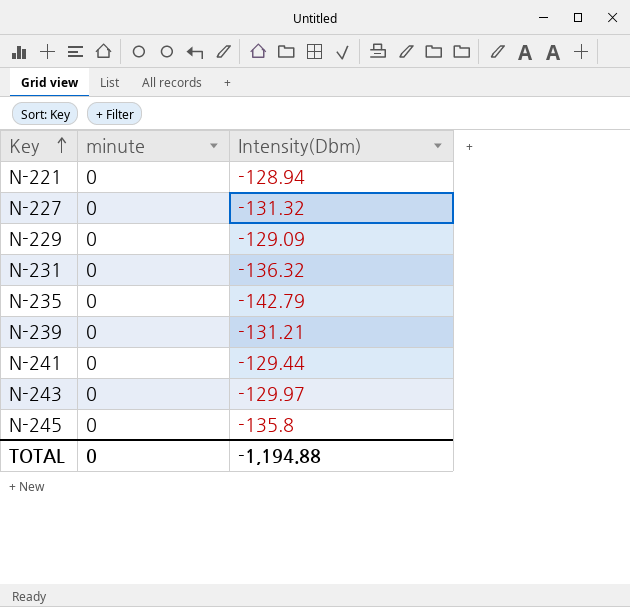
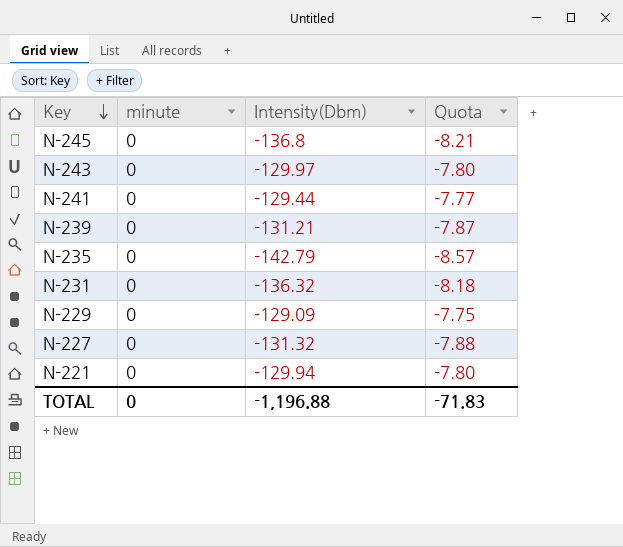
row order: Key ascending -> Key descending
column Quota | formula: none -> [Intensity(Dbm)] * 0.06
N-245 | Intensity(Dbm): -135.8 -> -136.8
N-221 | Intensity(Dbm): -128.94 -> -129.94
TOTAL | Intensity(Dbm): -1,194.88 -> -1,196.88

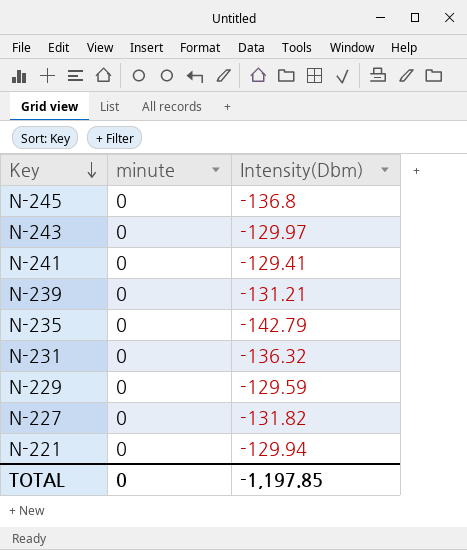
column Quota | formula: [Intensity(Dbm)] * 0.06 -> none
N-241 | Intensity(Dbm): -129.44 -> -129.41
N-229 | Intensity(Dbm): -129.09 -> -129.59
N-227 | Intensity(Dbm): -131.32 -> -131.82
TOTAL | Intensity(Dbm): -1,196.88 -> -1,197.85

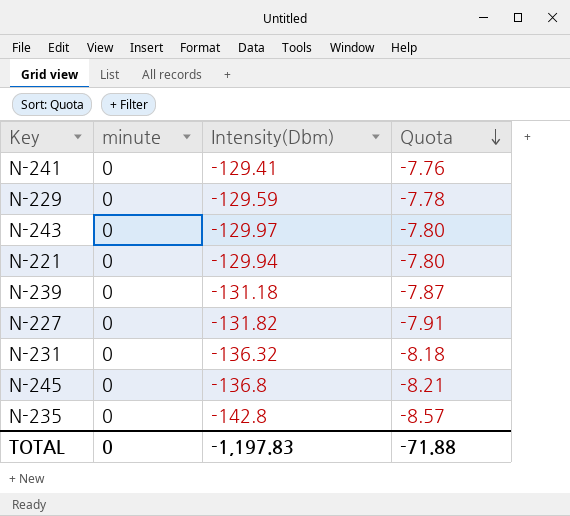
row order: Key descending -> Quota descending
column Quota | formula: none -> [Intensity(Dbm)] * 0.06
N-239 | Intensity(Dbm): -131.21 -> -131.18
N-235 | Intensity(Dbm): -142.79 -> -142.8
TOTAL | Intensity(Dbm): -1,197.85 -> -1,197.83

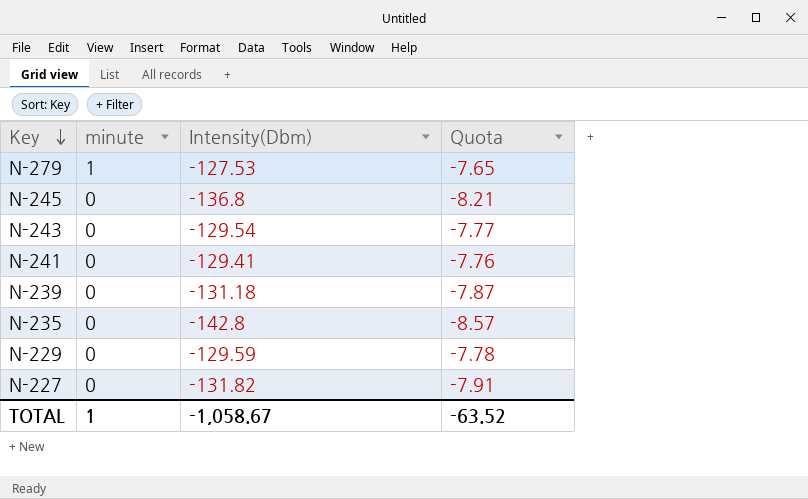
row order: Quota descending -> Key descending
row N-221: 0 | -129.94 | -7.80 -> none
row N-231: 0 | -136.32 | -8.18 -> none
row N-279: none -> 1 | -127.53 | -7.65
N-243 | Intensity(Dbm): -129.97 -> -129.54
N-243 | Quota: -7.80 -> -7.77
TOTAL | minute: 0 -> 1
TOTAL | Intensity(Dbm): -1,197.83 -> -1,058.67
TOTAL | Quota: -71.88 -> -63.52

